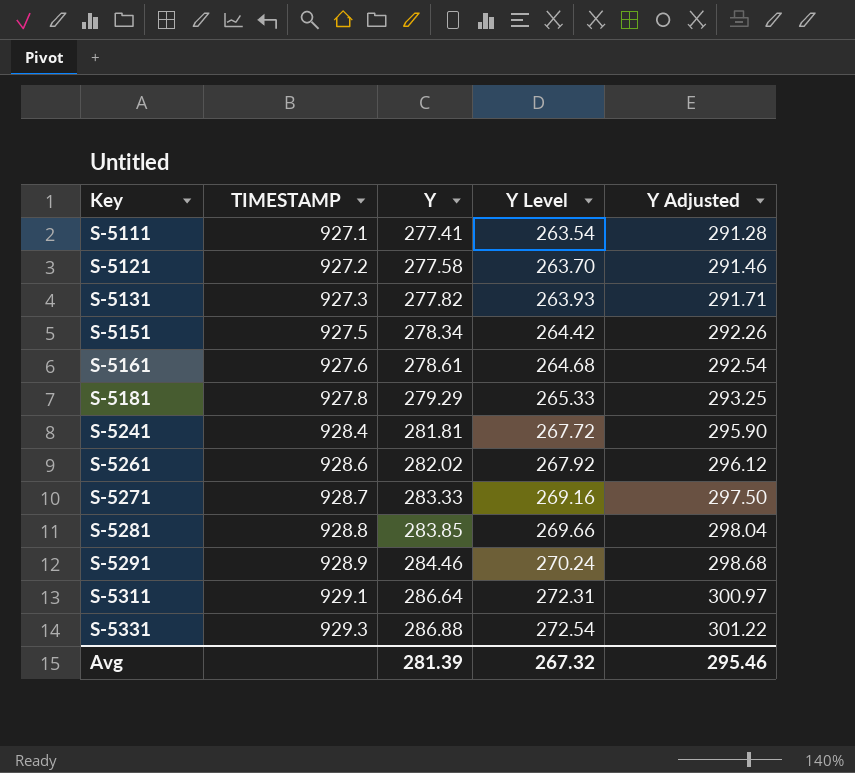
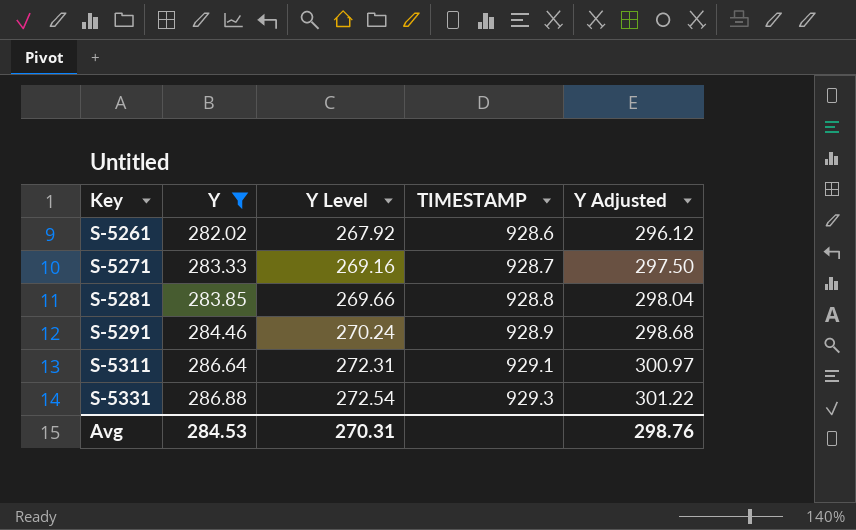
filter: none -> Y >= 282.02
column TIMESTAMP | position: 2 -> 4
Avg | Y: 281.39 -> 284.53
Avg | Y Level: 267.32 -> 270.31
Avg | Y Adjusted: 295.46 -> 298.76

